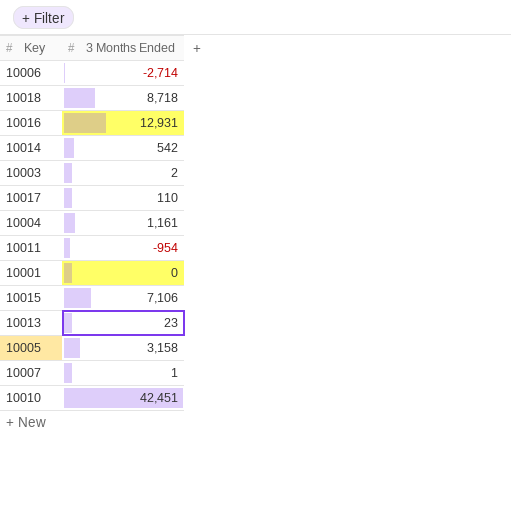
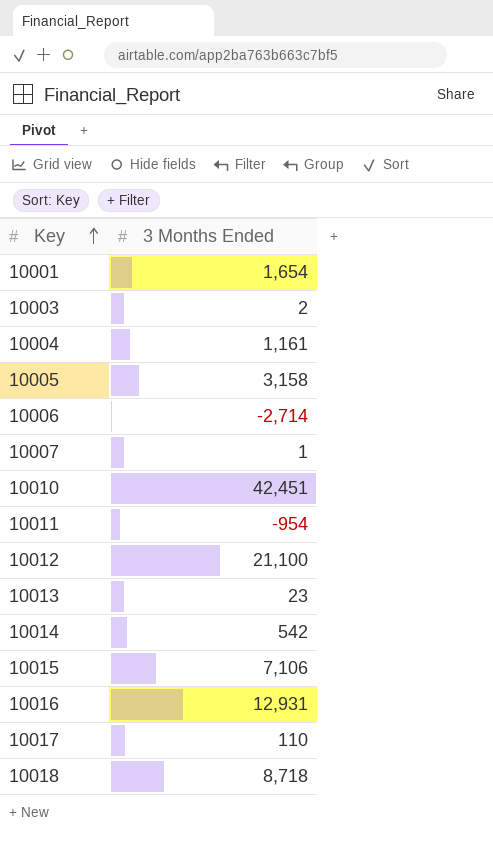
row order: none -> Key ascending
10001 | 3 Months Ended: 0 -> 1,654
row 10012: none -> 21,100

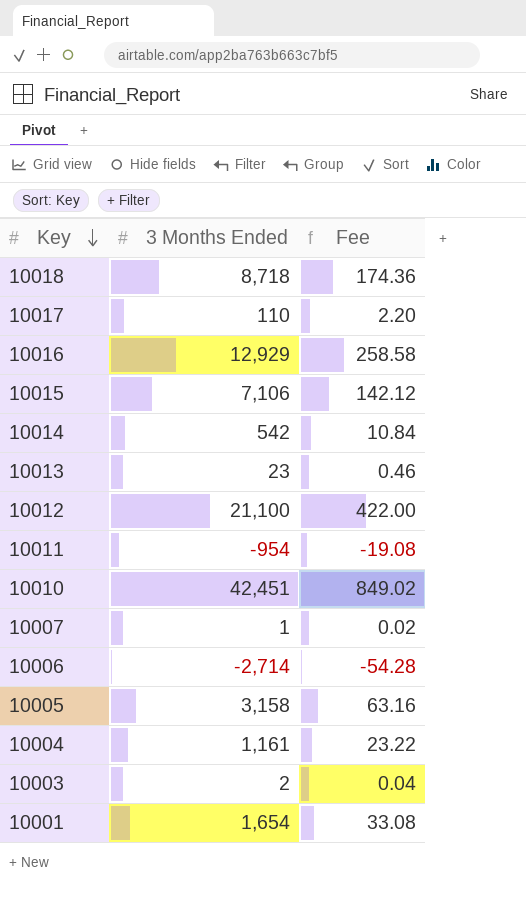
row order: Key ascending -> Key descending
column Fee | formula: none -> [3 Months Ended] * 0.02
10016 | 3 Months Ended: 12,931 -> 12,929

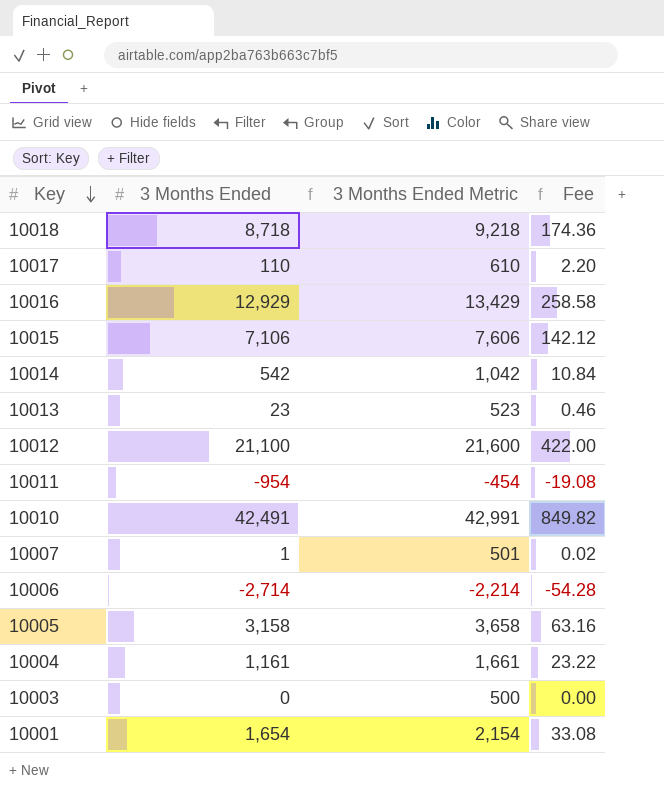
column 3 Months Ended Metric | formula: none -> [3 Months Ended] + 500
10010 | 3 Months Ended: 42,451 -> 42,491
10010 | Fee: 849.02 -> 849.82
10003 | 3 Months Ended: 2 -> 0
10003 | Fee: 0.04 -> 0.00

